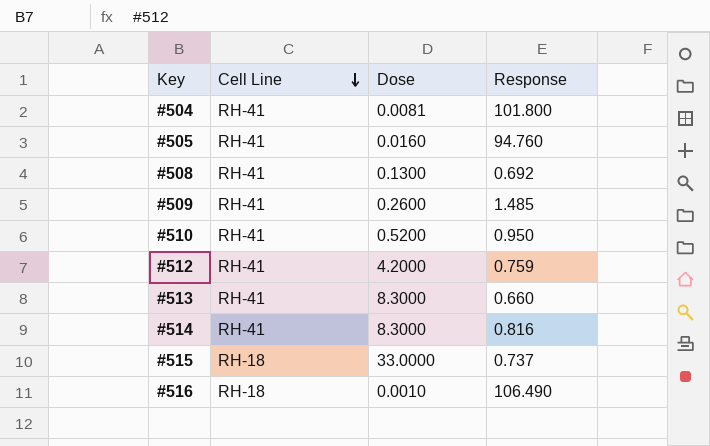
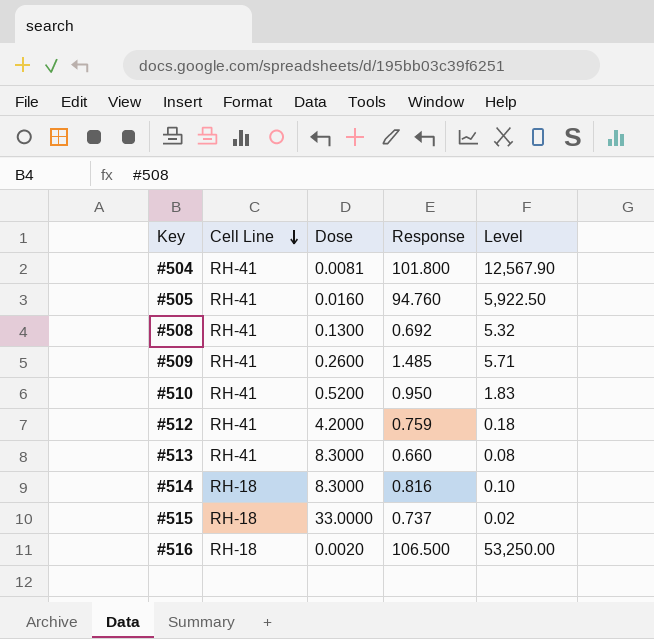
column Level | formula: none -> [Response] / [Dose]
#514 | Cell Line: RH-41 -> RH-18
#516 | Dose: 0.0010 -> 0.0020
#516 | Response: 106.490 -> 106.500

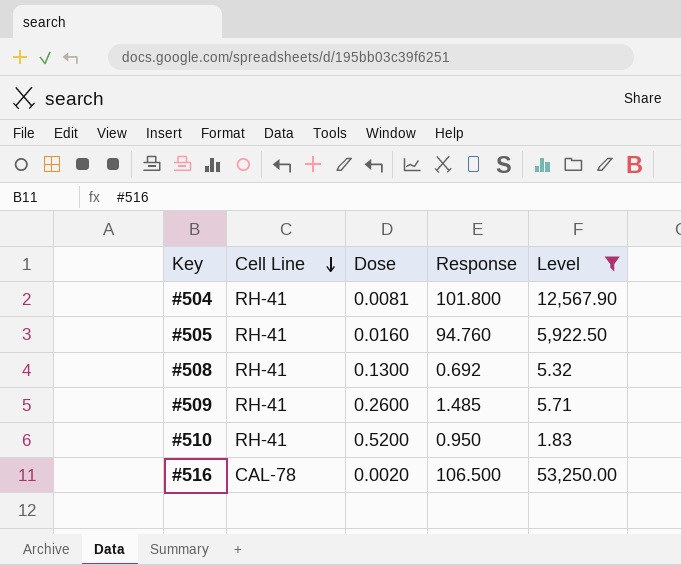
filter: none -> Level >= 1.83
#516 | Cell Line: RH-18 -> CAL-78

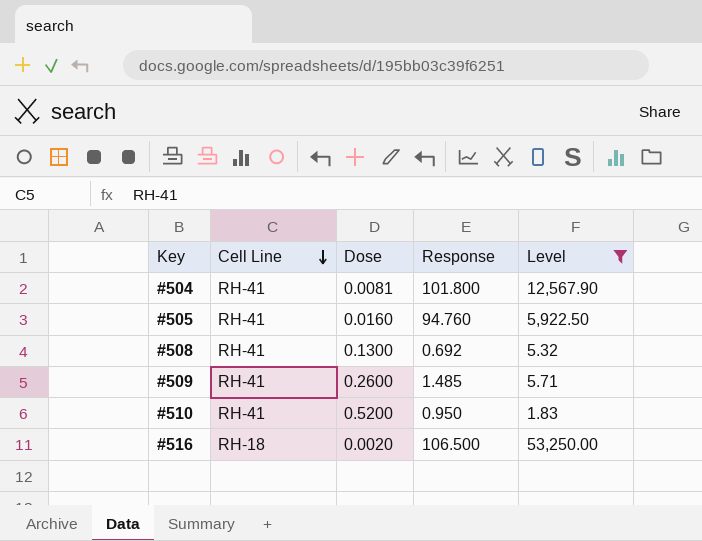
#516 | Cell Line: CAL-78 -> RH-18

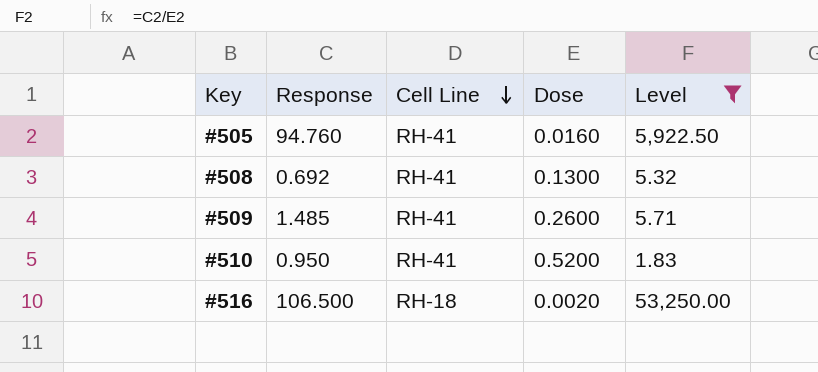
column Response | position: 4 -> 2
row #504: RH-41 | 0.0081 | 101.800 | 12,567.90 -> none

